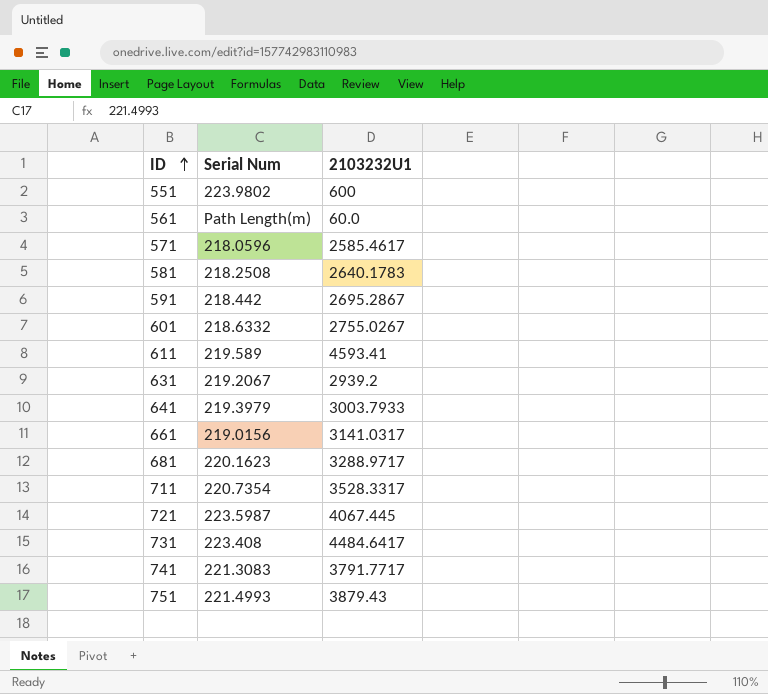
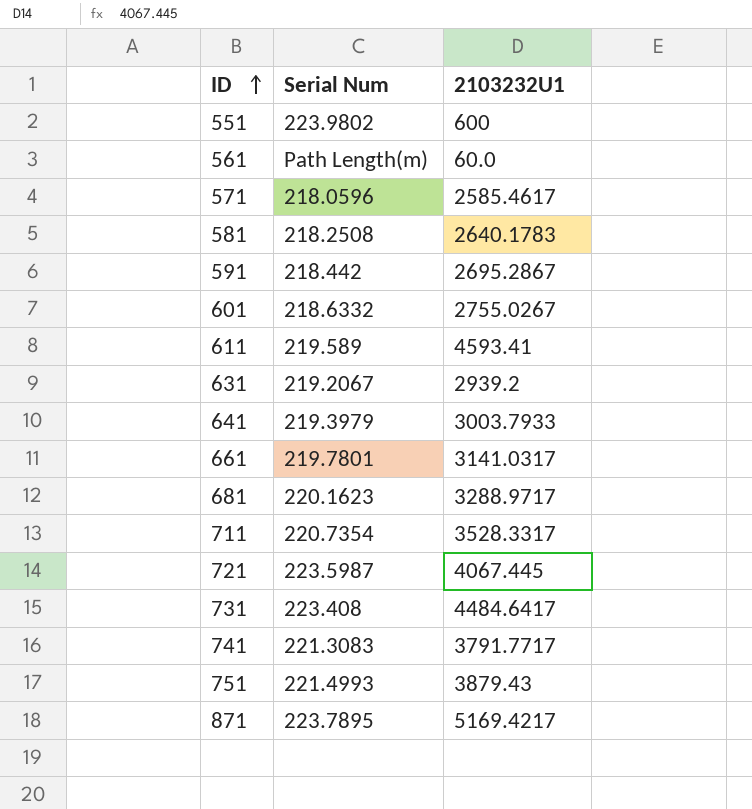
661 | Serial Num: 219.0156 -> 219.7801
row 871: none -> 223.7895 | 5169.4217

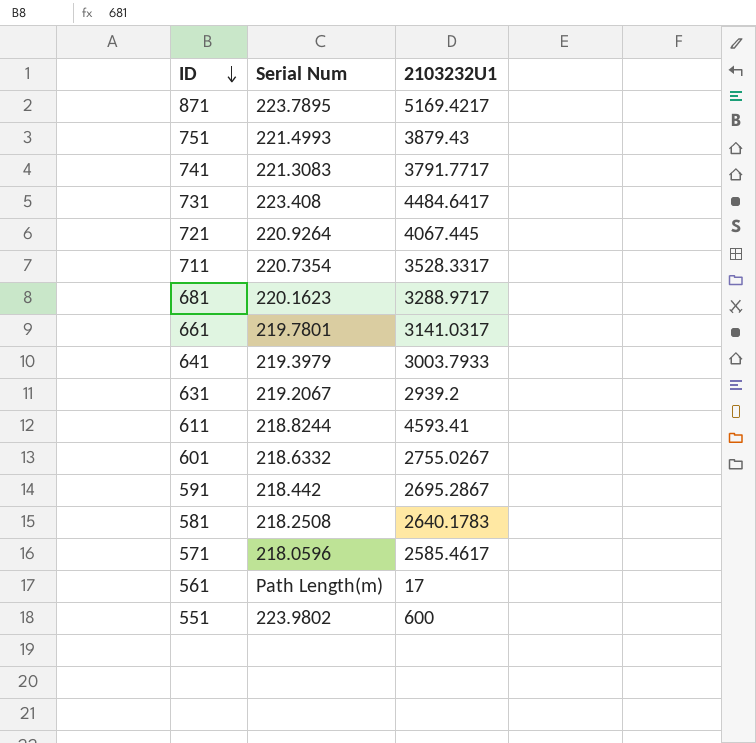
row order: ID ascending -> ID descending
721 | Serial Num: 223.5987 -> 220.9264
611 | Serial Num: 219.589 -> 218.8244
561 | 2103232U1: 60.0 -> 17

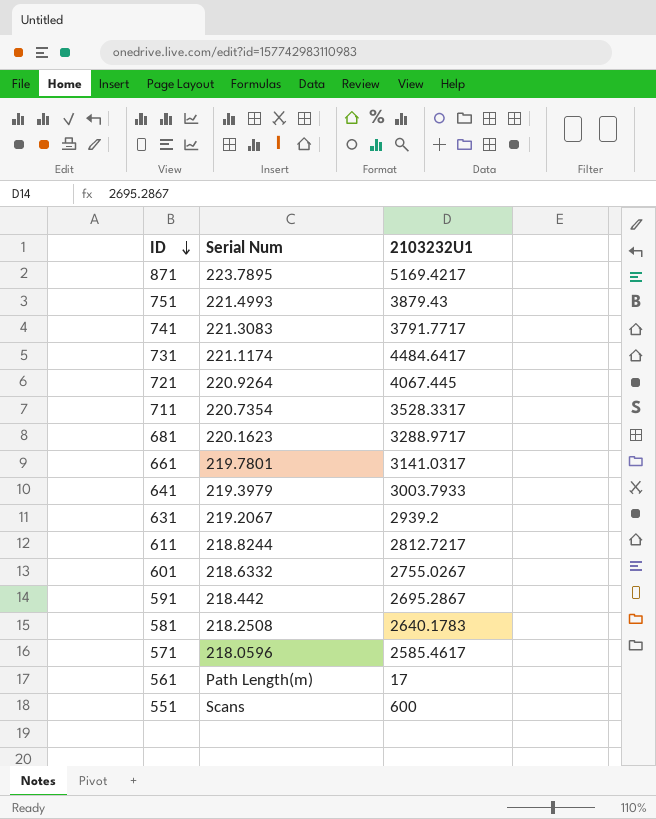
731 | Serial Num: 223.408 -> 221.1174
611 | 2103232U1: 4593.41 -> 2812.7217
551 | Serial Num: 223.9802 -> Scans

